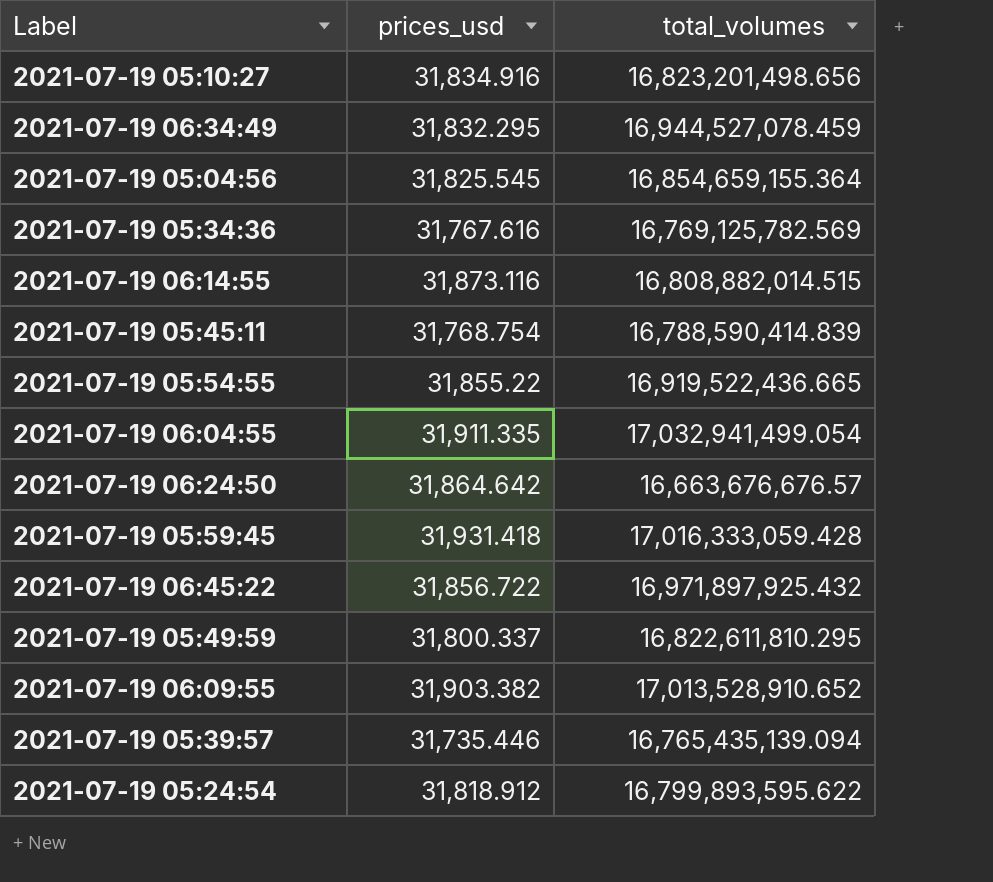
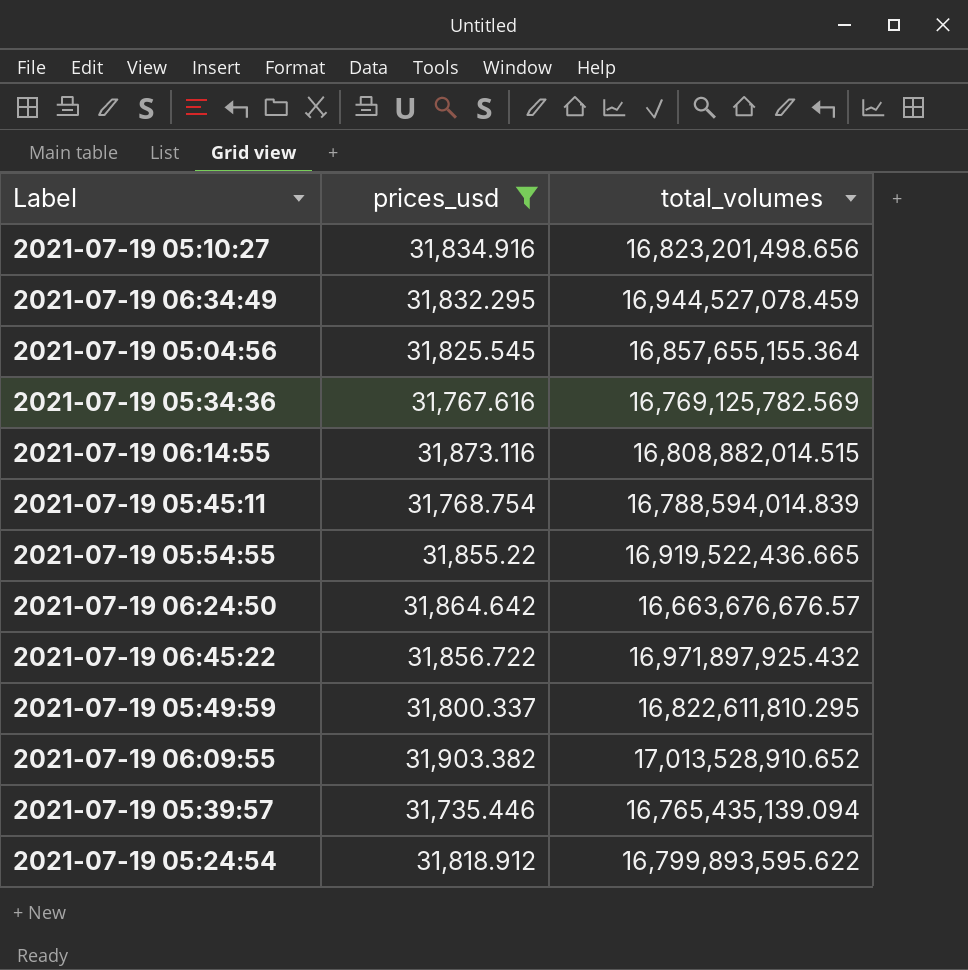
filter: none -> prices_usd <= 31,903.382
2021-07-19 05:04:56 | total_volumes: 16,854,659,155.364 -> 16,857,655,155.364
2021-07-19 05:45:11 | total_volumes: 16,788,590,414.839 -> 16,788,594,014.839

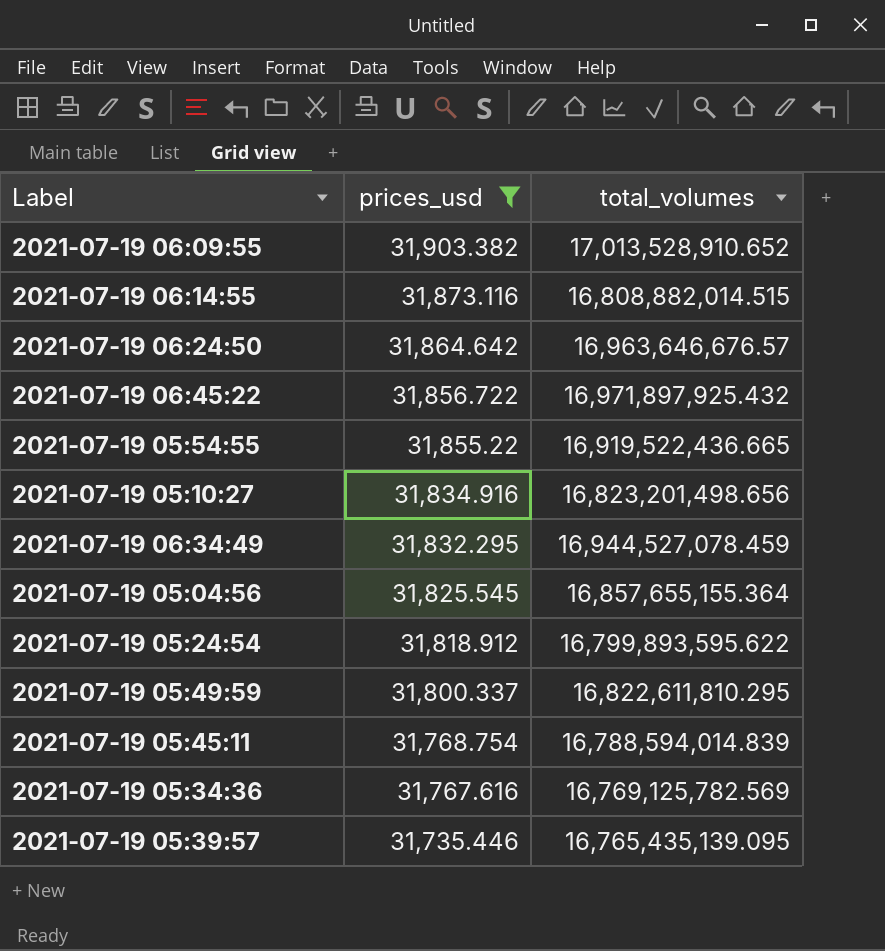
row order: none -> prices_usd descending
2021-07-19 06:24:50 | total_volumes: 16,663,676,676.57 -> 16,963,646,676.57
2021-07-19 05:39:57 | total_volumes: 16,765,435,139.094 -> 16,765,435,139.095

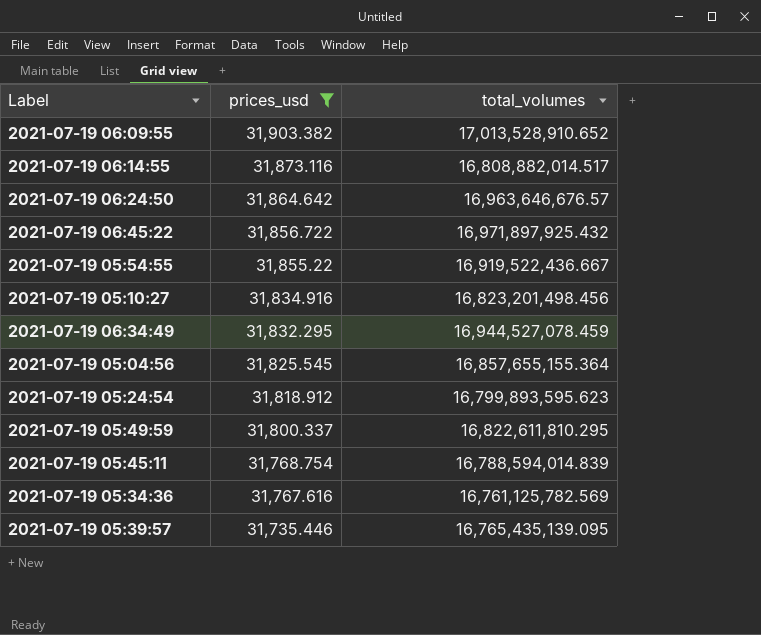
2021-07-19 06:14:55 | total_volumes: 16,808,882,014.515 -> 16,808,882,014.517
2021-07-19 05:54:55 | total_volumes: 16,919,522,436.665 -> 16,919,522,436.667
2021-07-19 05:10:27 | total_volumes: 16,823,201,498.656 -> 16,823,201,498.456
2021-07-19 05:24:54 | total_volumes: 16,799,893,595.622 -> 16,799,893,595.623
2021-07-19 05:34:36 | total_volumes: 16,769,125,782.569 -> 16,761,125,782.569

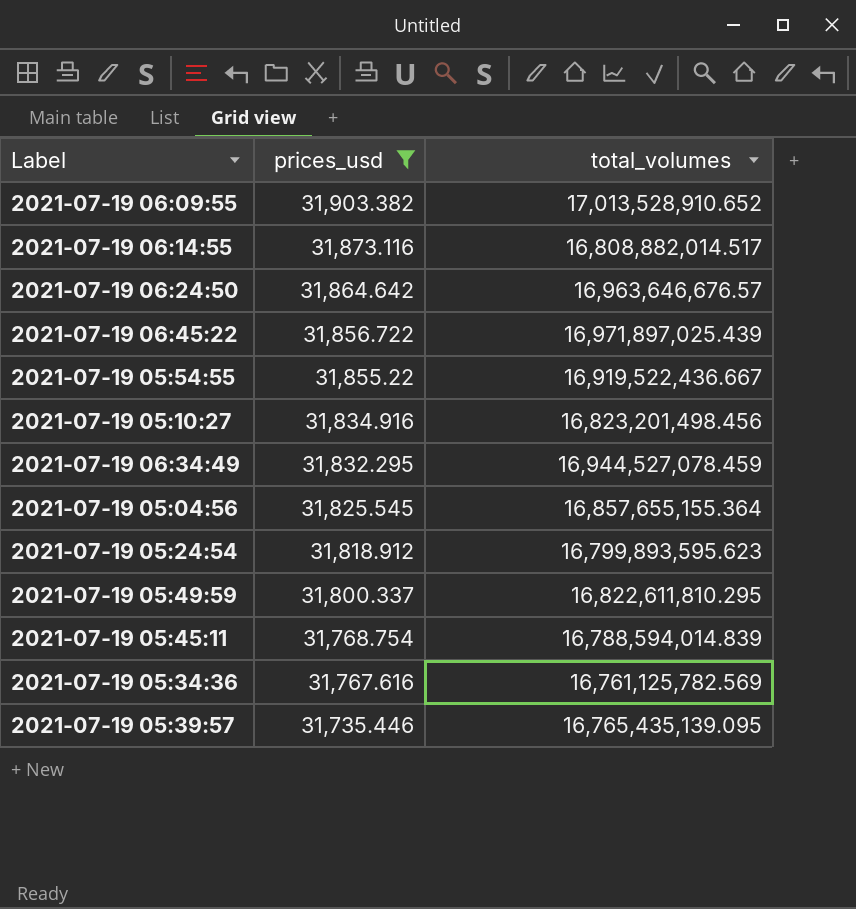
2021-07-19 06:45:22 | total_volumes: 16,971,897,925.432 -> 16,971,897,025.439

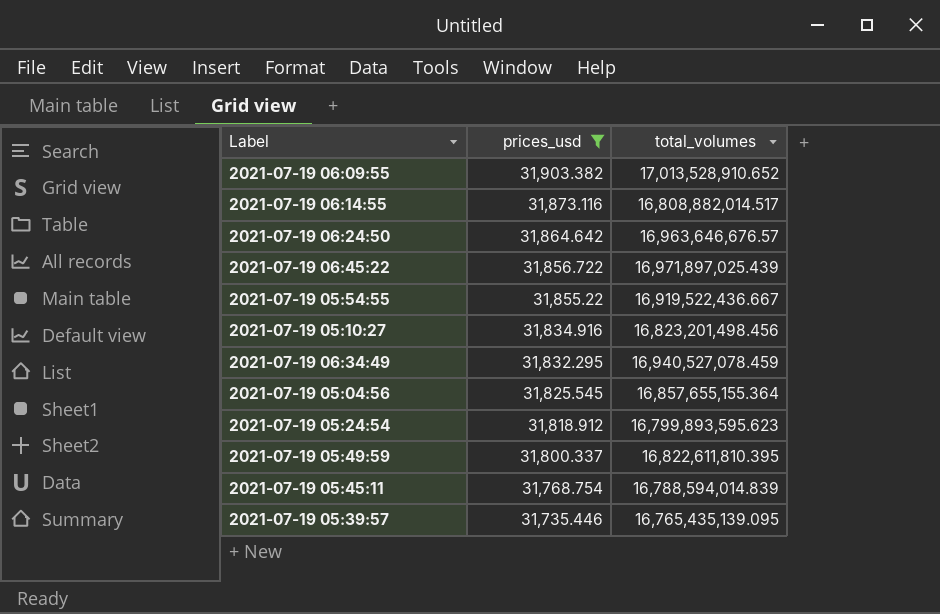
row 2021-07-19 05:34:36: 31,767.616 | 16,761,125,782.569 -> none
2021-07-19 06:34:49 | total_volumes: 16,944,527,078.459 -> 16,940,527,078.459
2021-07-19 05:49:59 | total_volumes: 16,822,611,810.295 -> 16,822,611,810.395

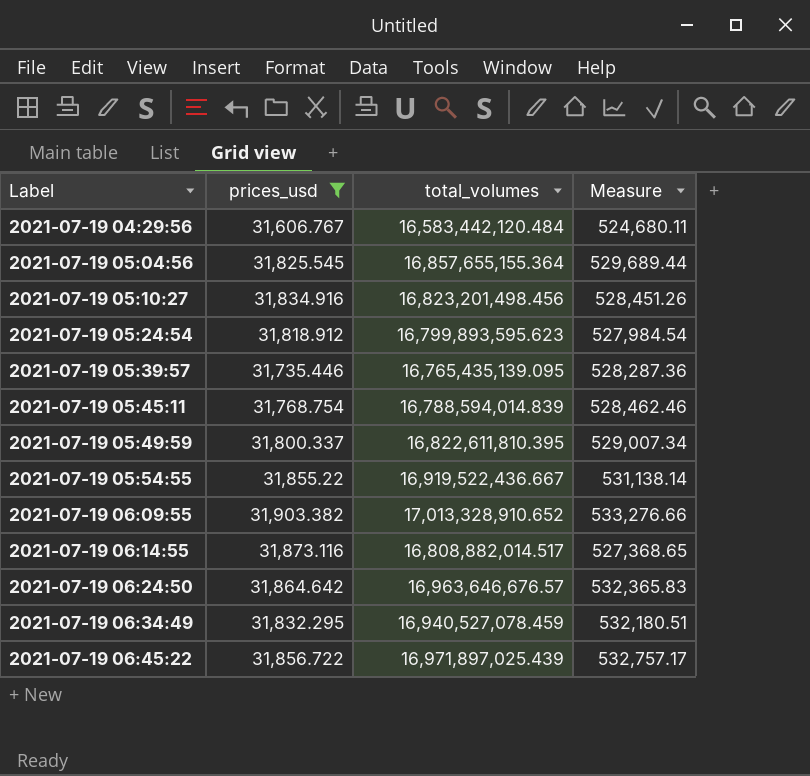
row order: prices_usd descending -> Label ascending
column Measure | formula: none -> [total_volumes] / [prices_usd]
row 2021-07-19 04:29:56: none -> 31,606.767 | 16,583,442,120.484 | 524,680.11
2021-07-19 06:09:55 | total_volumes: 17,013,528,910.652 -> 17,013,328,910.652

